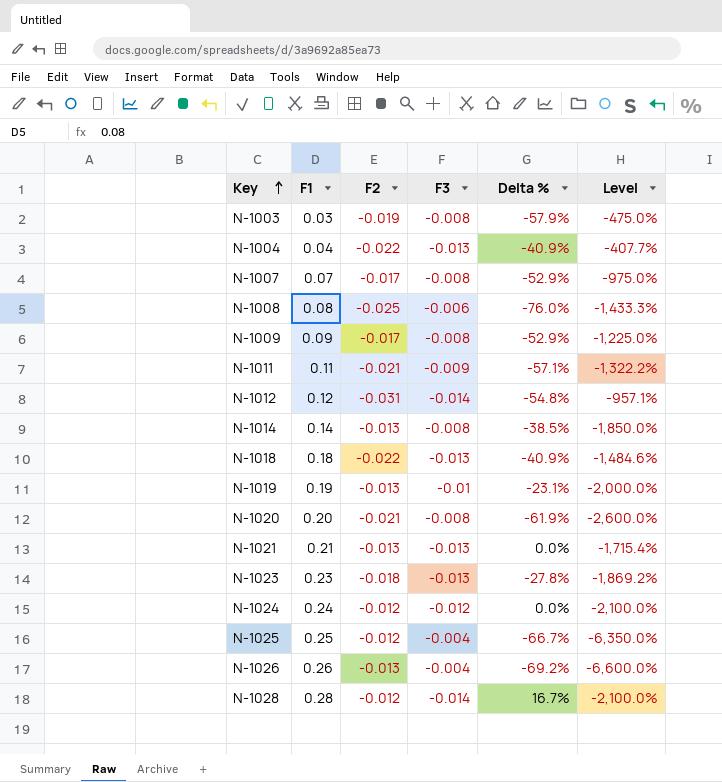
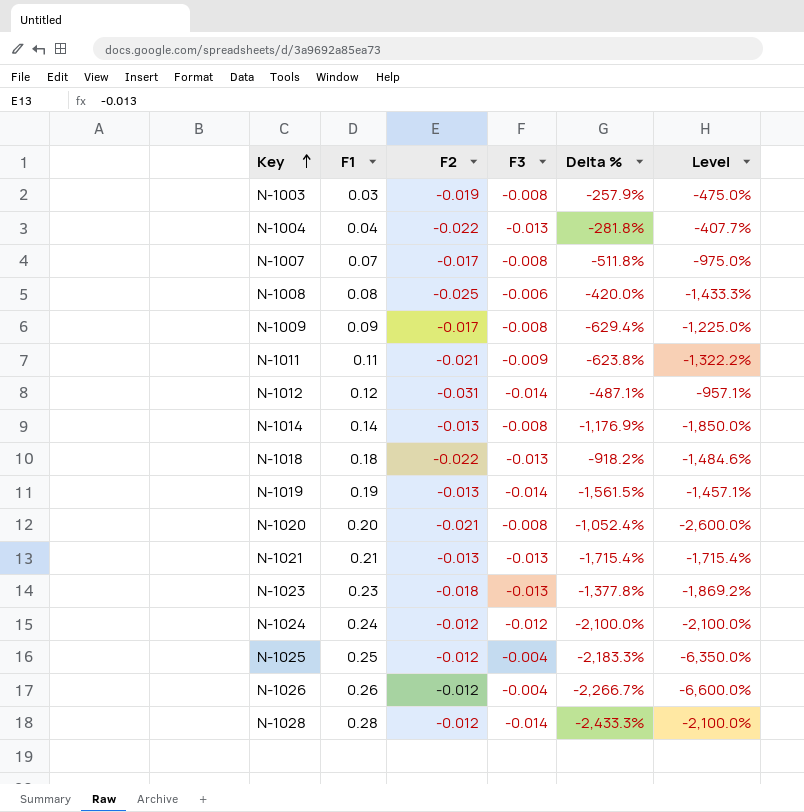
column Delta % | formula: ([F3] - [F2]) / [F2] -> ([F1] - [F2]) / [F2]
N-1019 | F3: -0.01 -> -0.014
N-1019 | Level: -2,000.0% -> -1,457.1%
N-1026 | F2: -0.013 -> -0.012

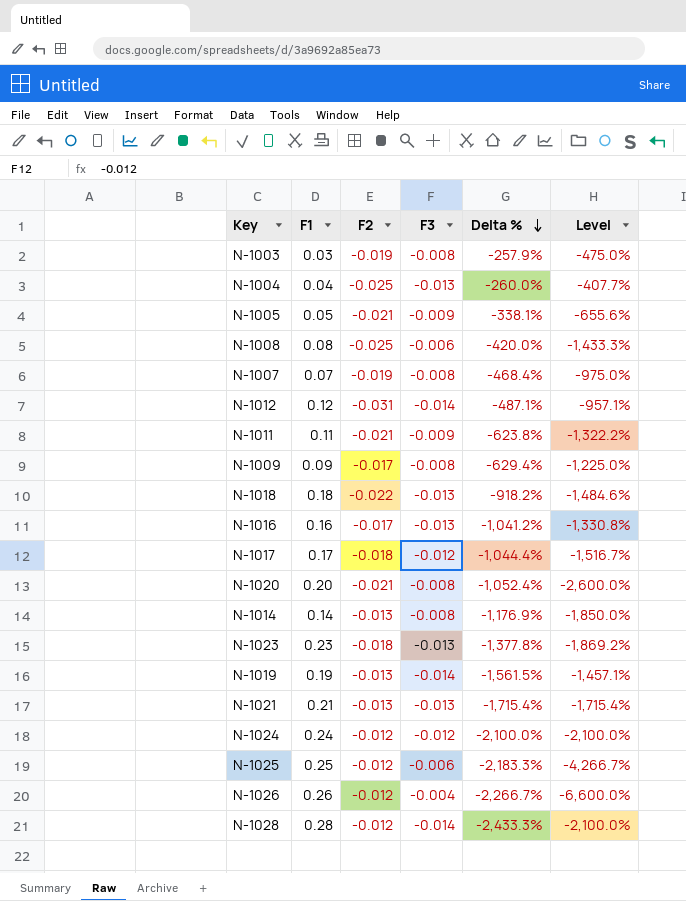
row order: Key ascending -> Delta % descending
N-1004 | F2: -0.022 -> -0.025
N-1004 | Delta %: -281.8% -> -260.0%
row N-1005: none -> 0.05 | -0.021 | -0.009 | -338.1% | -655.6%
N-1007 | F2: -0.017 -> -0.019
N-1007 | Delta %: -511.8% -> -468.4%
row N-1016: none -> 0.16 | -0.017 | -0.013 | -1,041.2% | -1,330.8%
row N-1017: none -> 0.17 | -0.018 | -0.012 | -1,044.4% | -1,516.7%
N-1025 | F3: -0.004 -> -0.006
N-1025 | Level: -6,350.0% -> -4,266.7%

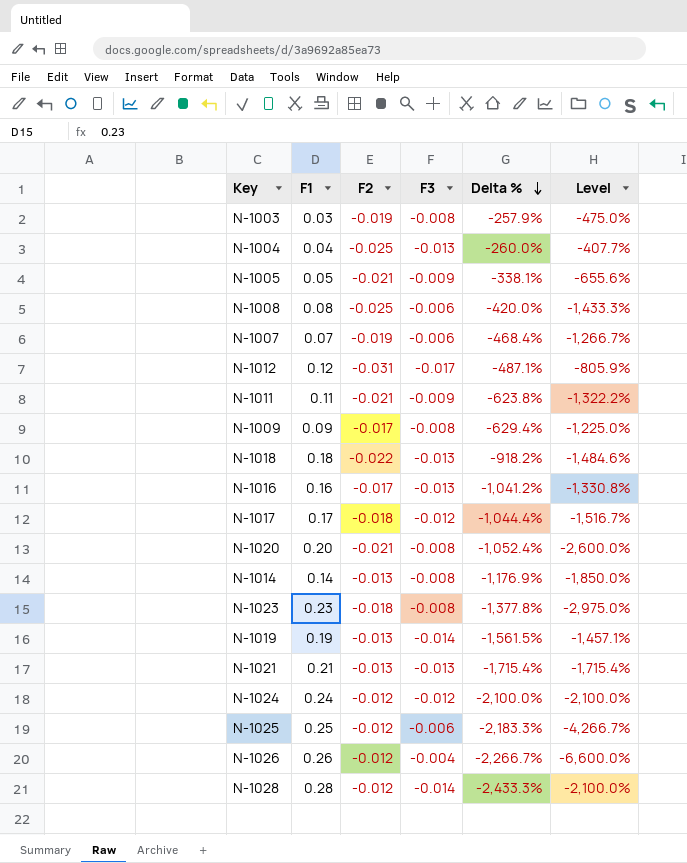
N-1007 | F3: -0.008 -> -0.006
N-1007 | Level: -975.0% -> -1,266.7%
N-1012 | F3: -0.014 -> -0.017
N-1012 | Level: -957.1% -> -805.9%
N-1023 | F3: -0.013 -> -0.008
N-1023 | Level: -1,869.2% -> -2,975.0%

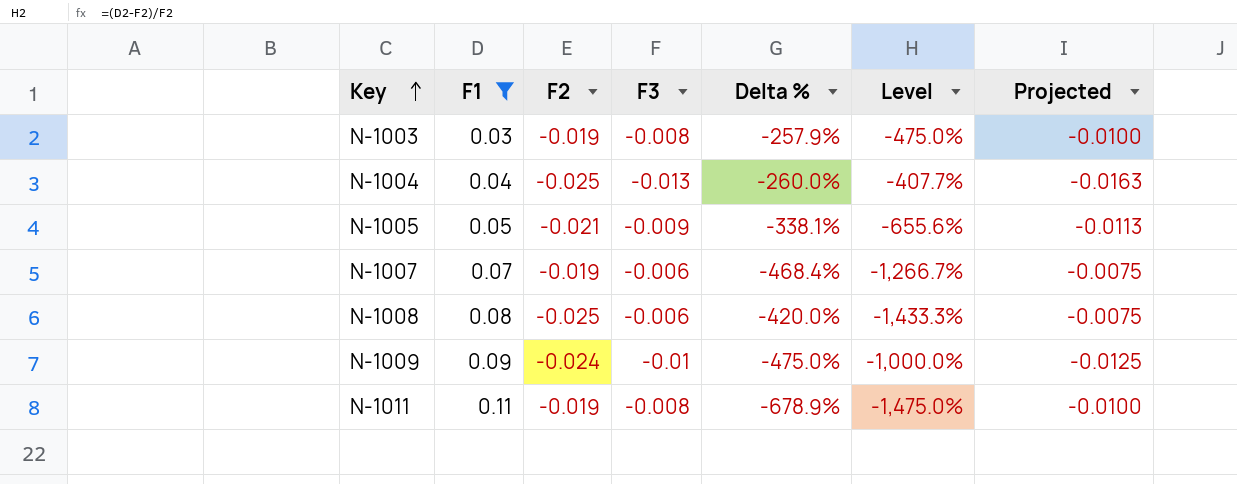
filter: none -> F1 <= 0.11
row order: Delta % descending -> Key ascending
column Projected | formula: none -> [F3] * 1.25
N-1009 | F2: -0.017 -> -0.024
N-1009 | F3: -0.008 -> -0.01
N-1009 | Delta %: -629.4% -> -475.0%
N-1009 | Level: -1,225.0% -> -1,000.0%
N-1011 | F2: -0.021 -> -0.019
N-1011 | F3: -0.009 -> -0.008
N-1011 | Delta %: -623.8% -> -678.9%
N-1011 | Level: -1,322.2% -> -1,475.0%

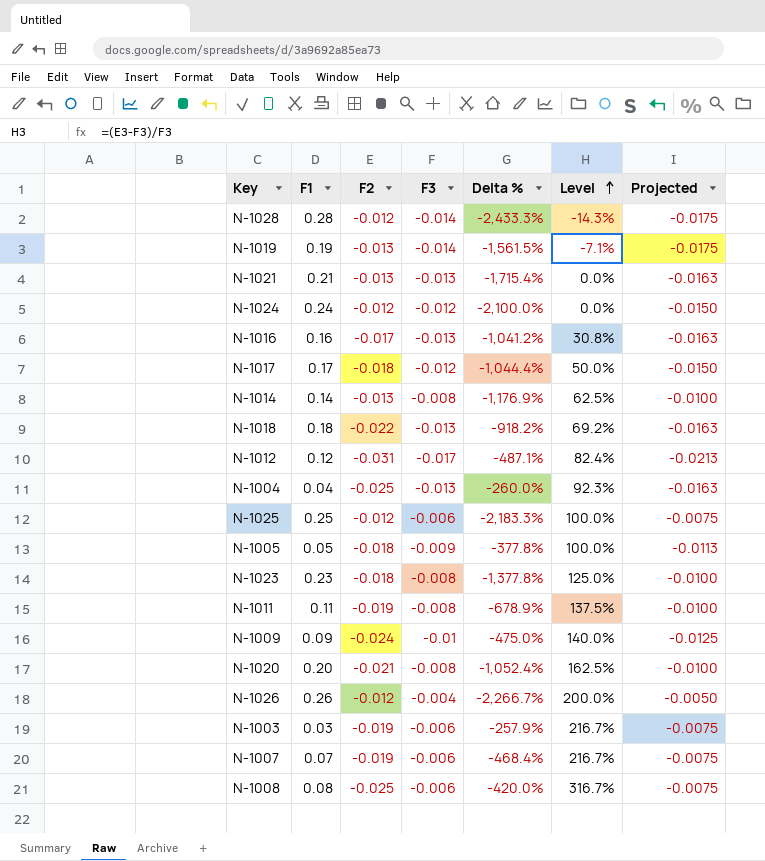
filter: F1 <= 0.11 -> none
row order: Key ascending -> Level ascending
column Level | formula: ([F1] - [F3]) / [F3] -> ([F2] - [F3]) / [F3]
N-1005 | F2: -0.021 -> -0.018
N-1005 | Delta %: -338.1% -> -377.8%
N-1003 | F3: -0.008 -> -0.006
N-1003 | Projected: -0.0100 -> -0.0075

